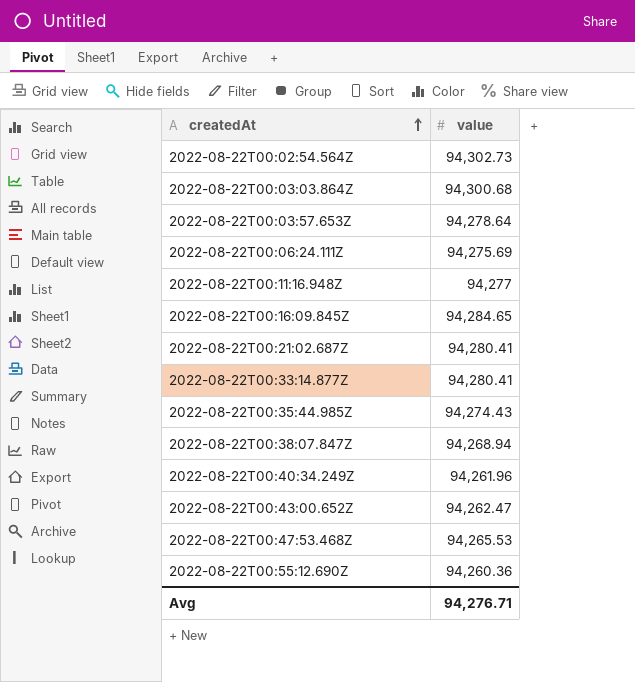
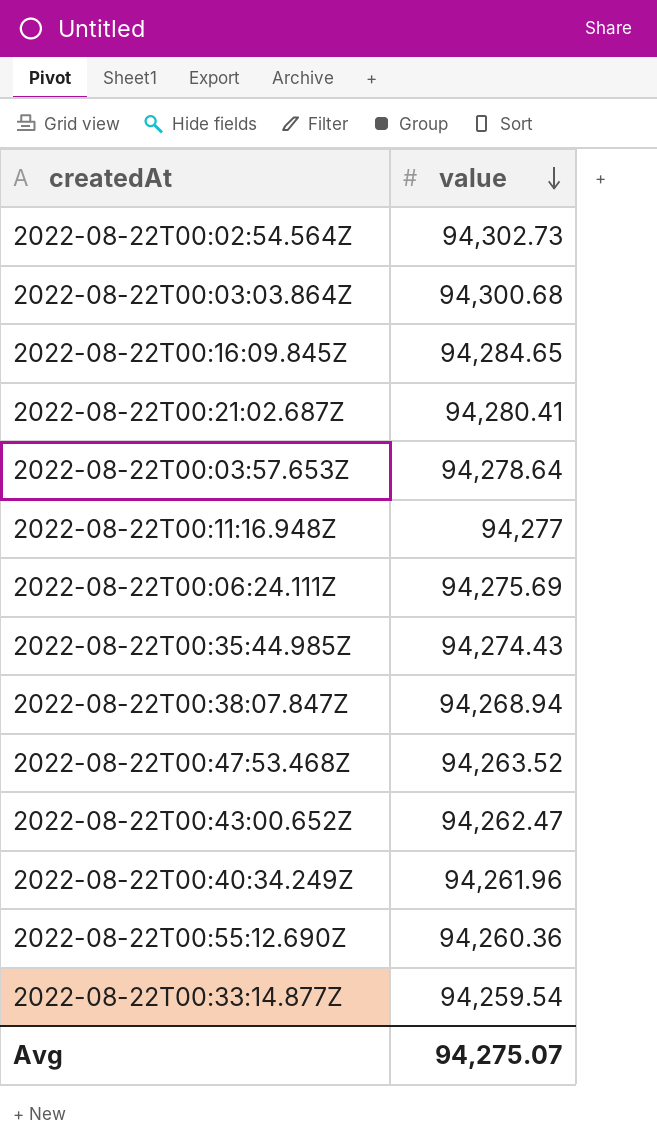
row order: createdAt ascending -> value descending
2022-08-22T00:47:53.468Z | value: 94,265.53 -> 94,263.52
2022-08-22T00:33:14.877Z | value: 94,280.41 -> 94,259.54
Avg | value: 94,276.71 -> 94,275.07

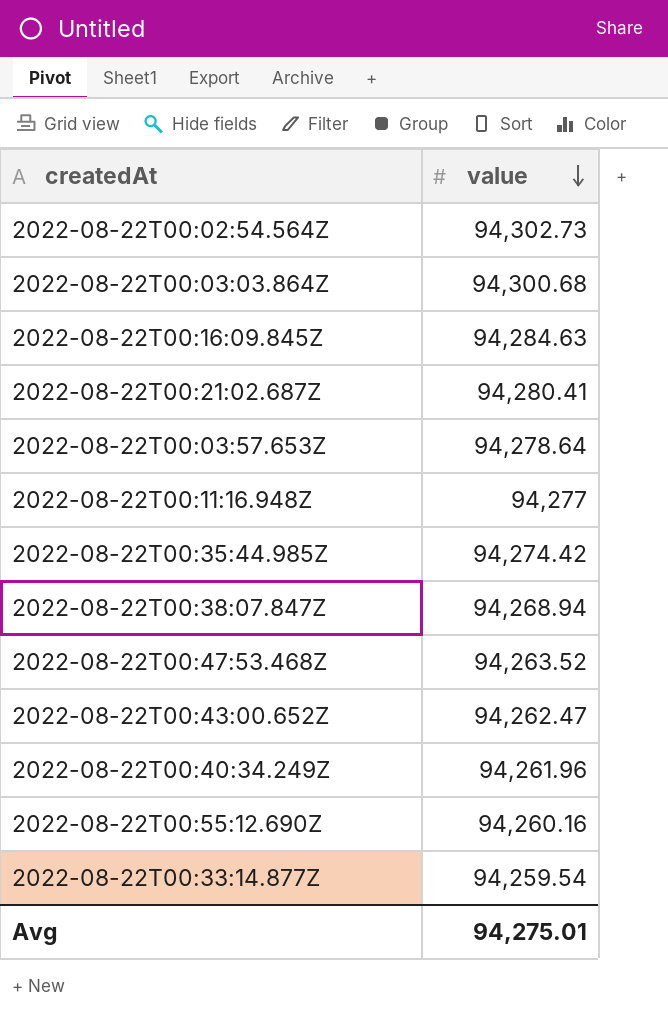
row 2022-08-22T00:06:24.111Z: 94,275.69 -> none
2022-08-22T00:16:09.845Z | value: 94,284.65 -> 94,284.63
2022-08-22T00:35:44.985Z | value: 94,274.43 -> 94,274.42
2022-08-22T00:55:12.690Z | value: 94,260.36 -> 94,260.16
Avg | value: 94,275.07 -> 94,275.01

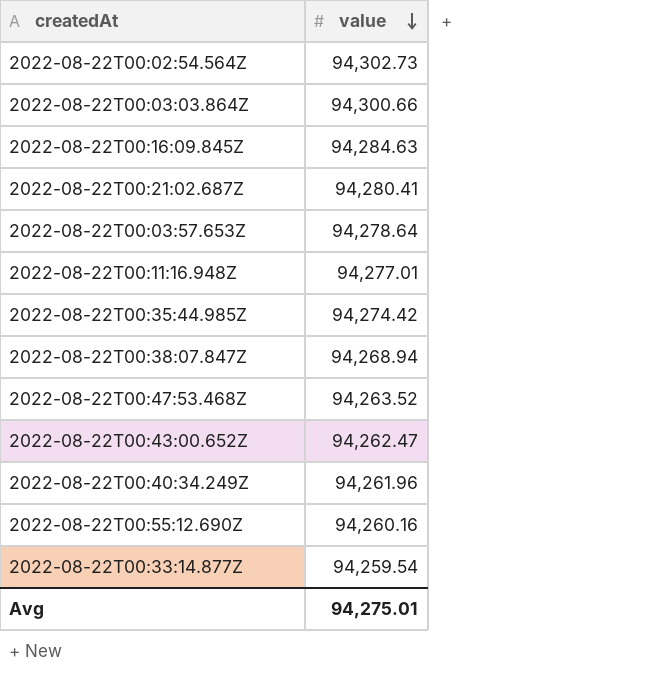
2022-08-22T00:03:03.864Z | value: 94,300.68 -> 94,300.66
2022-08-22T00:11:16.948Z | value: 94,277 -> 94,277.01

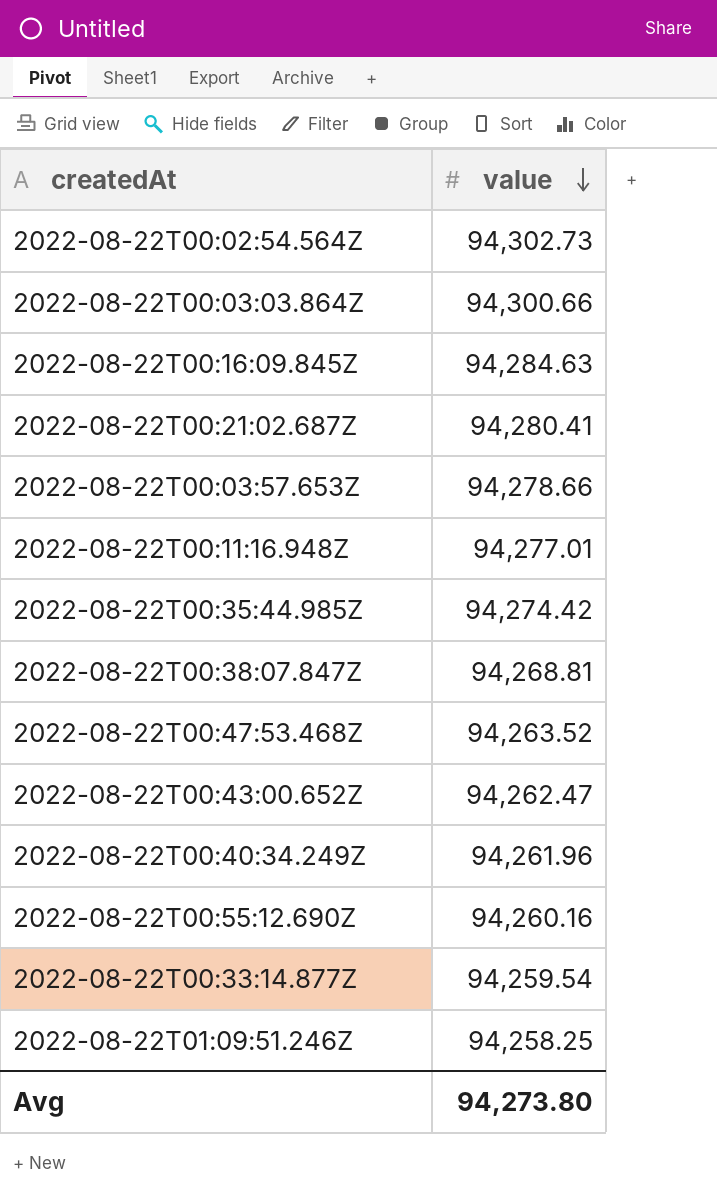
2022-08-22T00:03:57.653Z | value: 94,278.64 -> 94,278.66
2022-08-22T00:38:07.847Z | value: 94,268.94 -> 94,268.81
row 2022-08-22T01:09:51.246Z: none -> 94,258.25
Avg | value: 94,275.01 -> 94,273.80

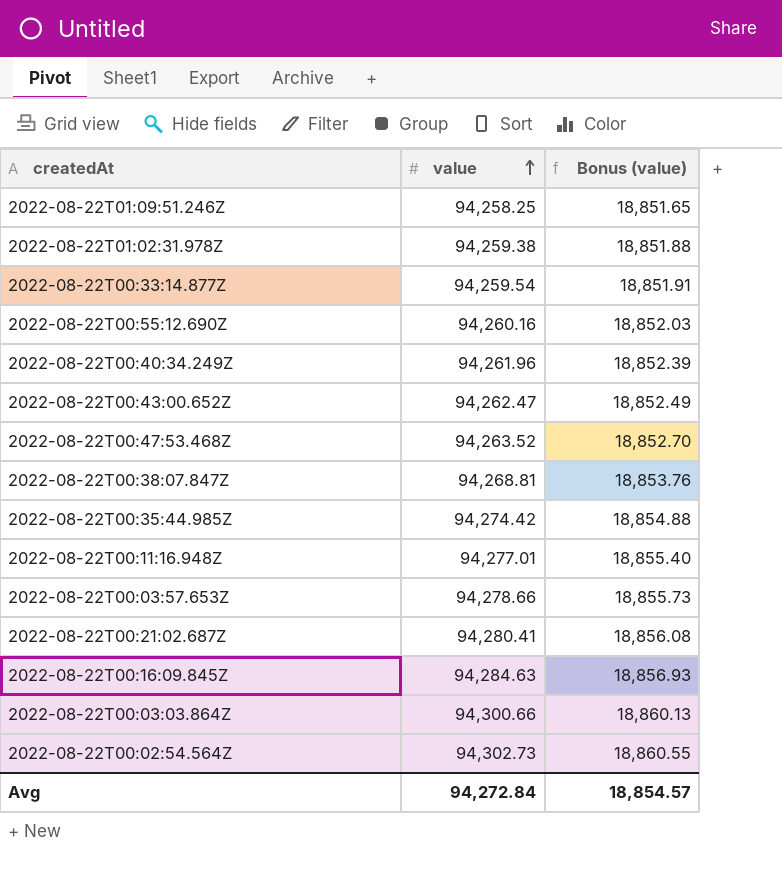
row order: value descending -> value ascending
column Bonus (value) | formula: none -> [value] * 0.2
row 2022-08-22T01:02:31.978Z: none -> 94,259.38 | 18,851.88
Avg | value: 94,273.80 -> 94,272.84

